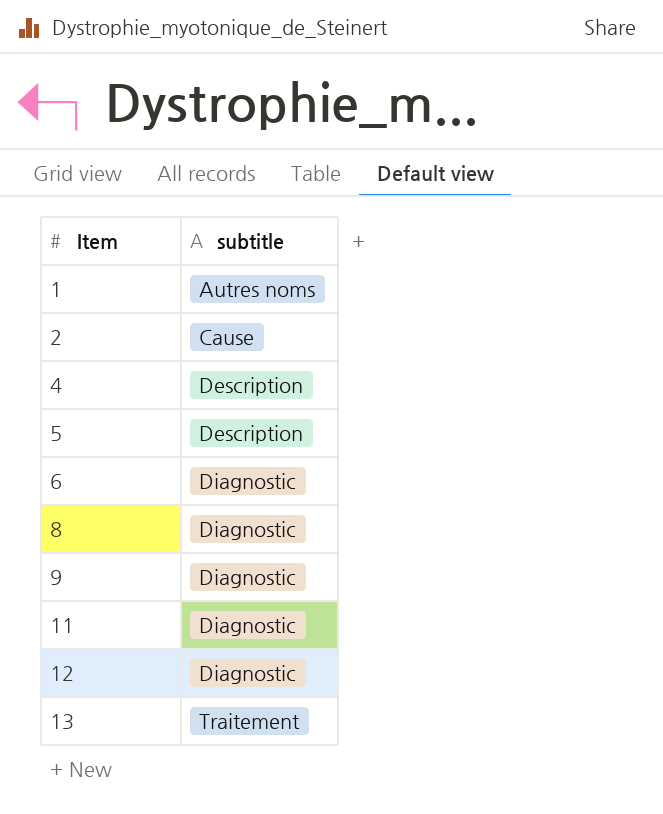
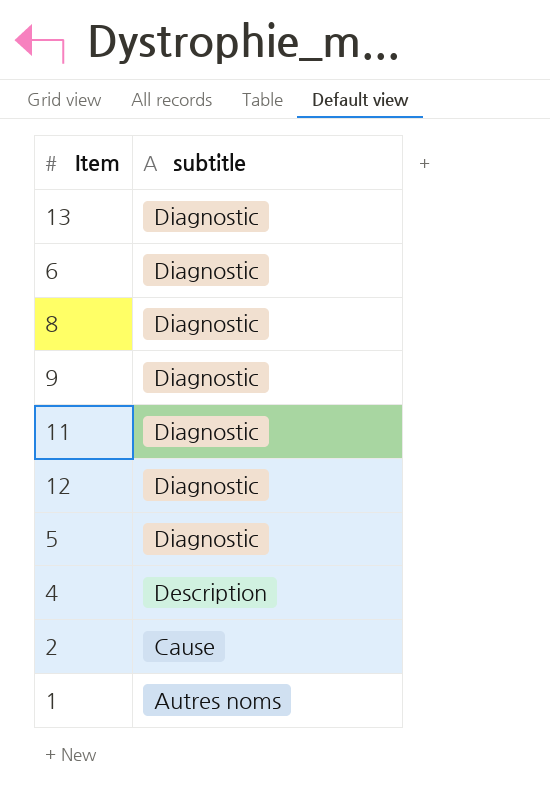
row order: Item ascending -> subtitle descending
13 | subtitle: Traitement -> Diagnostic
5 | subtitle: Description -> Diagnostic

